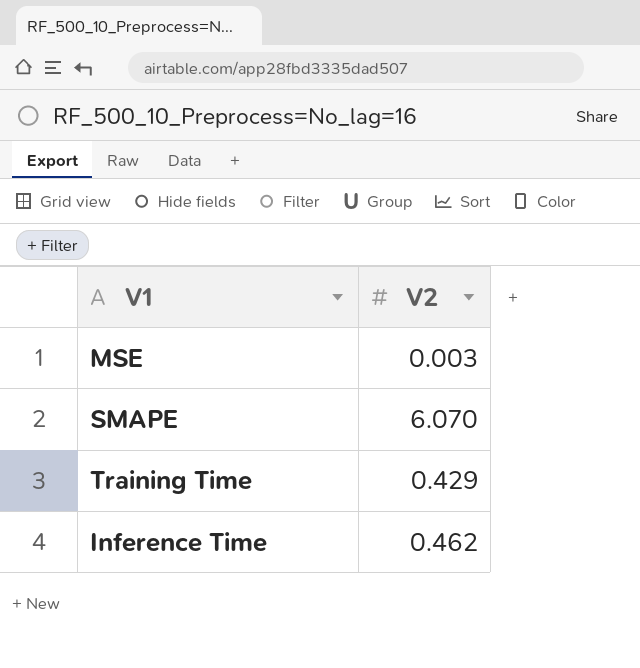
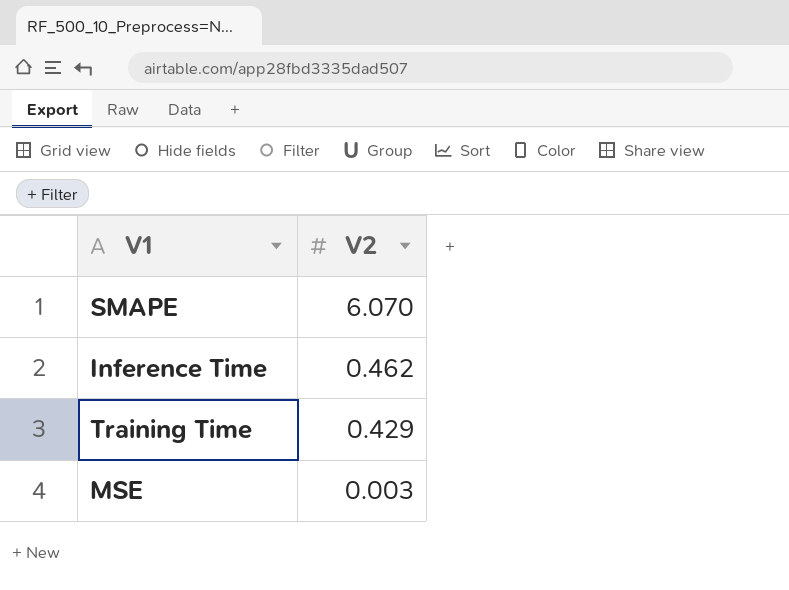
row order: none -> V2 descending

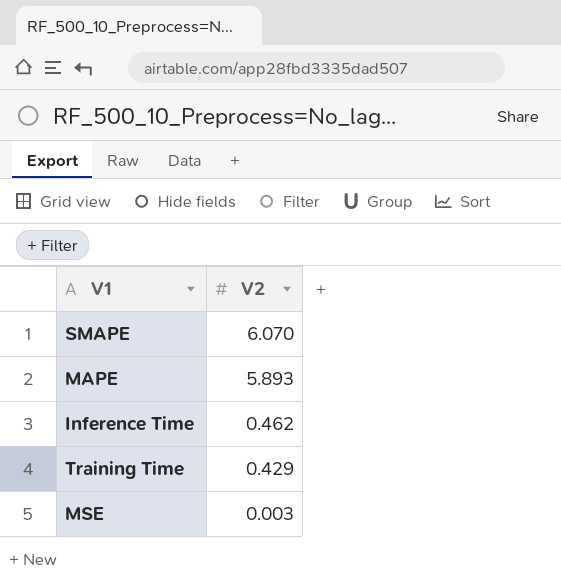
row MAPE: none -> 5.893

